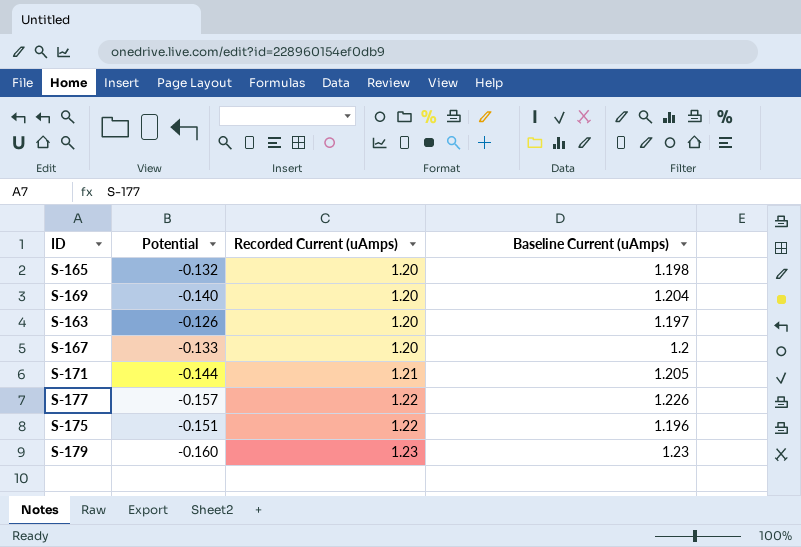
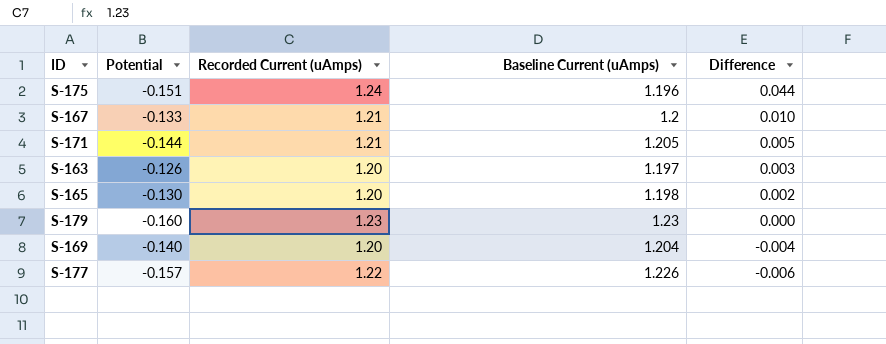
row order: Recorded Current (uAmps) ascending -> Difference descending
column Difference | formula: none -> [Recorded Current (uAmps)] - [Baseline Current (uAmps)]
S-175 | Recorded Current (uAmps): 1.22 -> 1.24
S-167 | Recorded Current (uAmps): 1.20 -> 1.21
S-165 | Potential: -0.132 -> -0.130

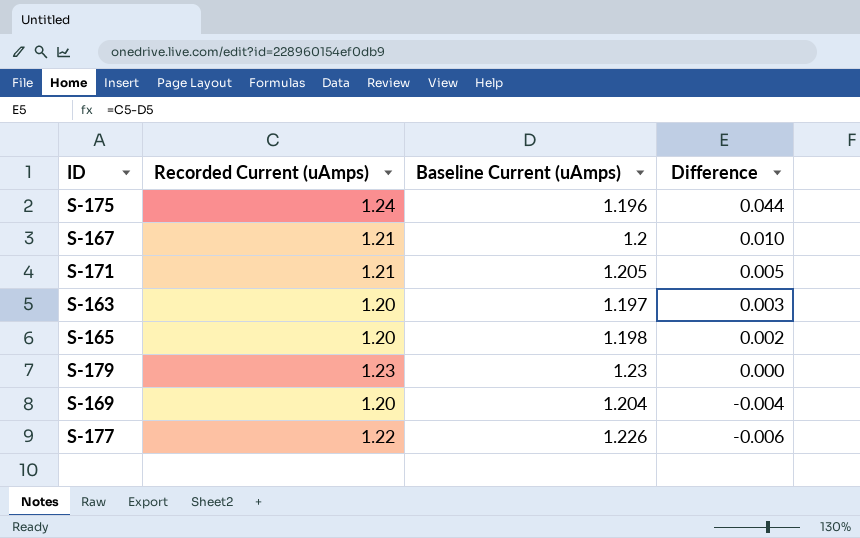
column Potential | position: 2 -> none

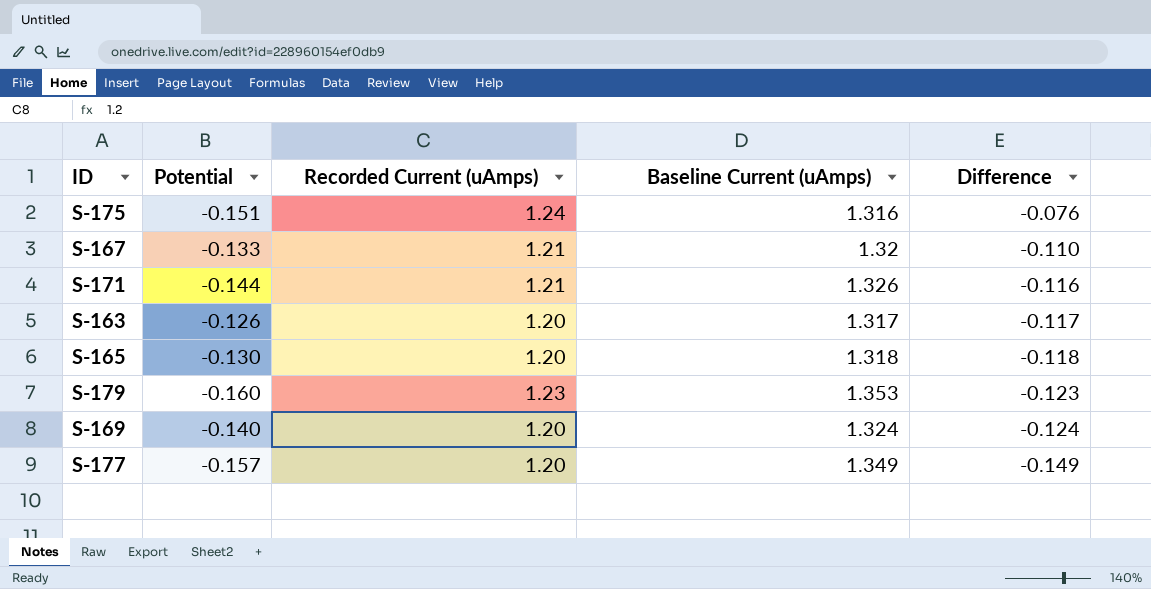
column Potential | position: none -> 2
S-175 | Baseline Current (uAmps): 1.196 -> 1.316
S-175 | Difference: 0.044 -> -0.076
S-167 | Baseline Current (uAmps): 1.2 -> 1.32
S-167 | Difference: 0.010 -> -0.110
S-171 | Baseline Current (uAmps): 1.205 -> 1.326
S-171 | Difference: 0.005 -> -0.116
S-163 | Baseline Current (uAmps): 1.197 -> 1.317
S-163 | Difference: 0.003 -> -0.117
S-165 | Baseline Current (uAmps): 1.198 -> 1.318
S-165 | Difference: 0.002 -> -0.118
S-179 | Baseline Current (uAmps): 1.23 -> 1.353
S-179 | Difference: 0.000 -> -0.123
S-169 | Baseline Current (uAmps): 1.204 -> 1.324
S-169 | Difference: -0.004 -> -0.124
S-177 | Recorded Current (uAmps): 1.22 -> 1.20
S-177 | Baseline Current (uAmps): 1.226 -> 1.349
S-177 | Difference: -0.006 -> -0.149

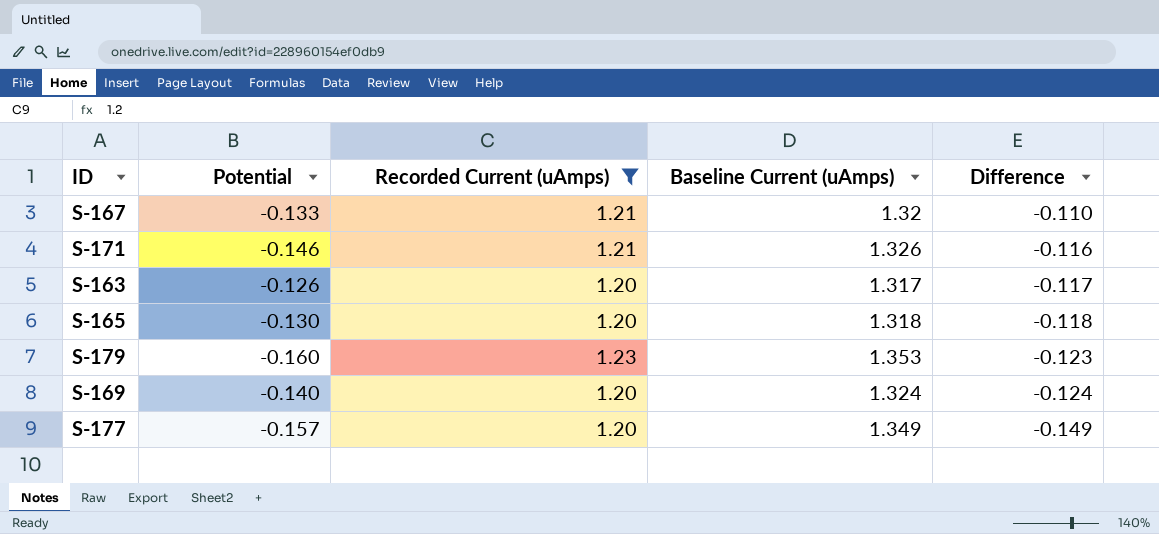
filter: none -> Recorded Current (uAmps) != 1.24
S-171 | Potential: -0.144 -> -0.146

